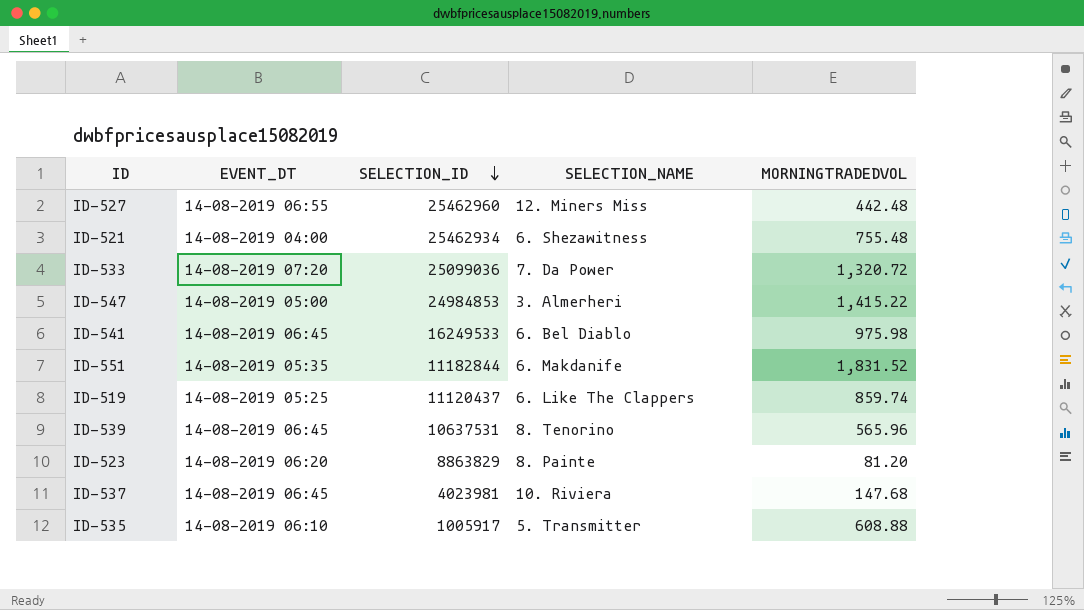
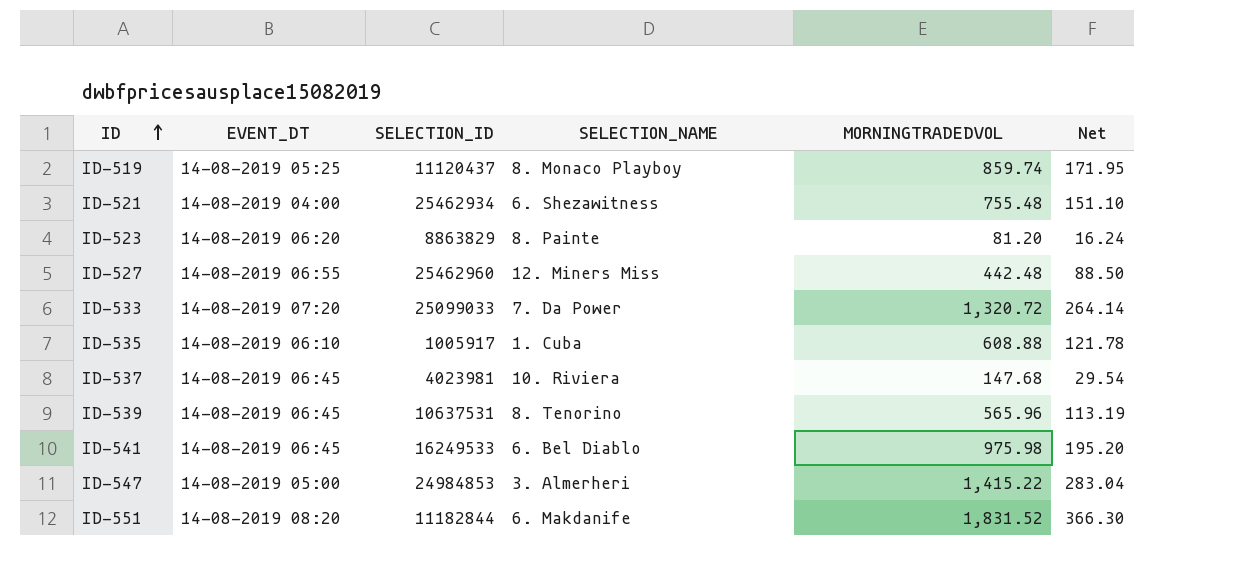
row order: SELECTION_ID descending -> ID ascending
column Net | formula: none -> [MORNINGTRADEDVOL] * 0.2
ID-519 | SELECTION_NAME: 6. Like The Clappers -> 8. Monaco Playboy
ID-533 | SELECTION_ID: 25099036 -> 25099033
ID-535 | SELECTION_NAME: 5. Transmitter -> 1. Cuba
ID-551 | EVENT_DT: 14-08-2019 05:35 -> 14-08-2019 08:20

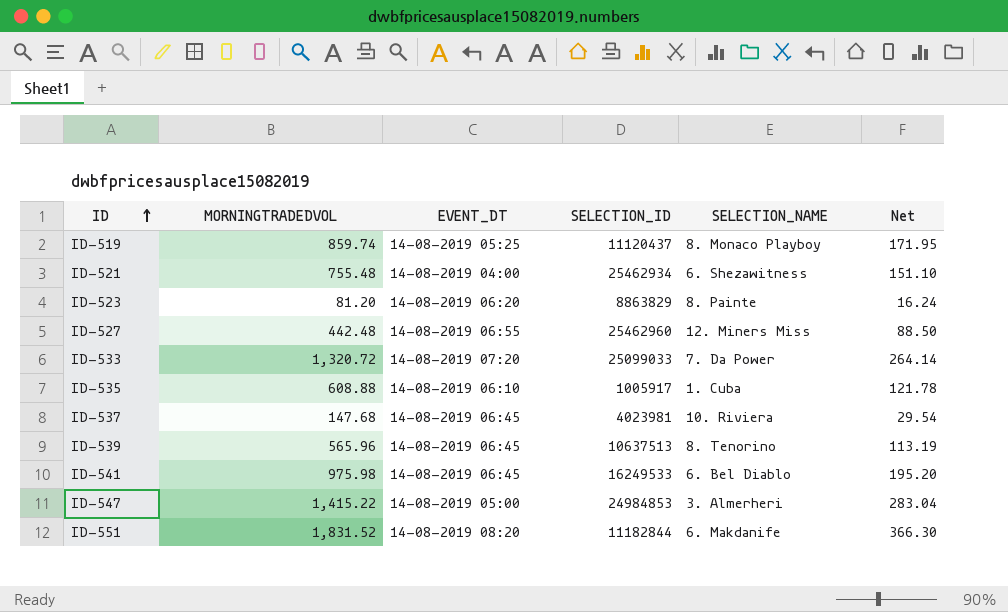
column MORNINGTRADEDVOL | position: 5 -> 2
ID-539 | SELECTION_ID: 10637531 -> 10637513

